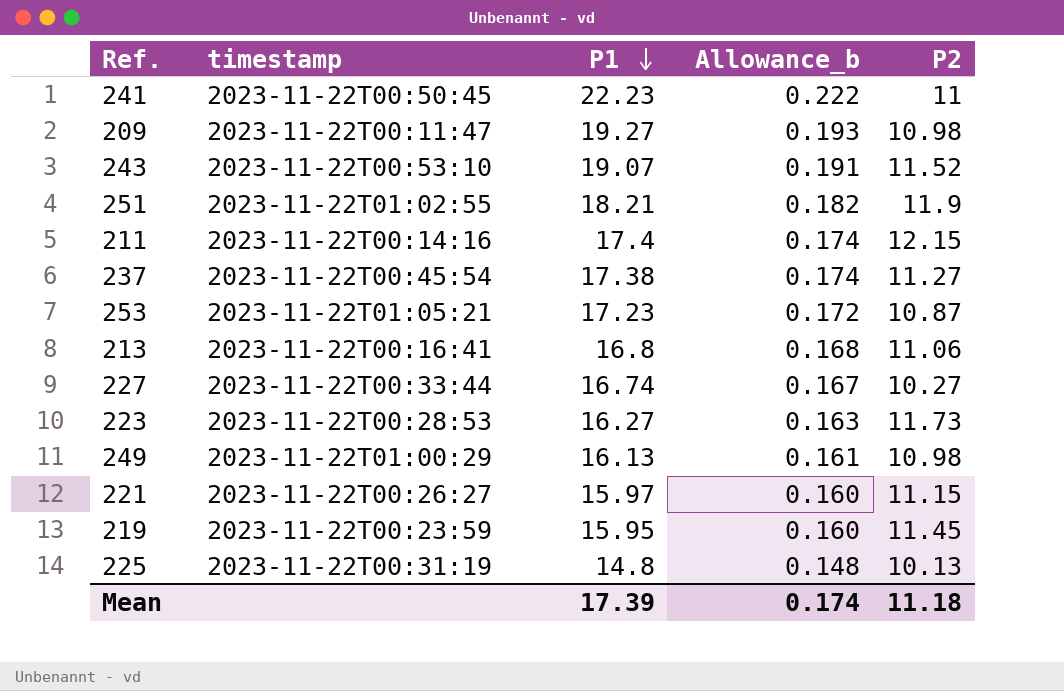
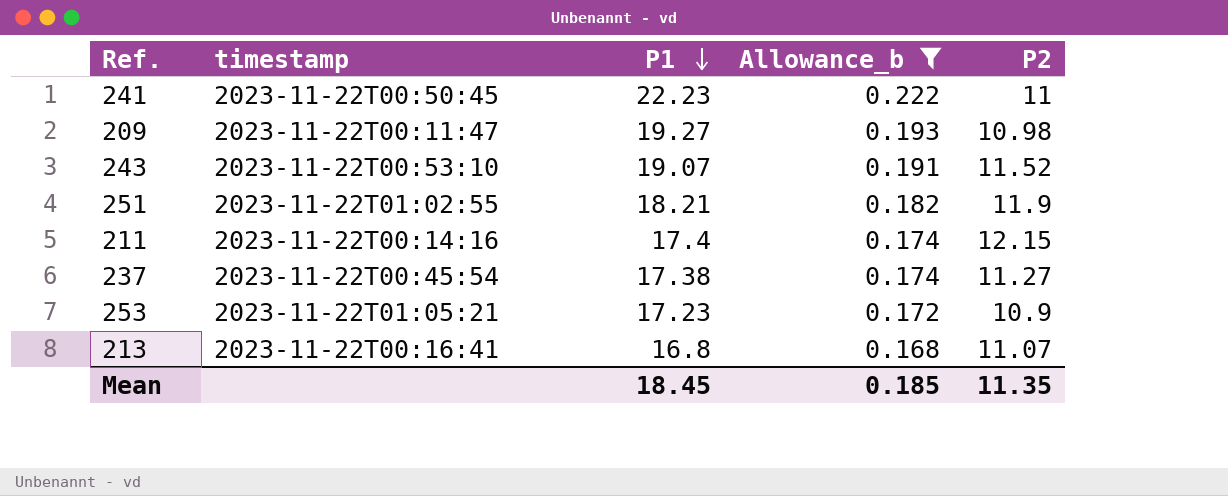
filter: none -> Allowance_b >= 0.168
253 | P2: 10.87 -> 10.9
213 | P2: 11.06 -> 11.07
Mean | P1: 17.39 -> 18.45
Mean | Allowance_b: 0.174 -> 0.185
Mean | P2: 11.18 -> 11.35

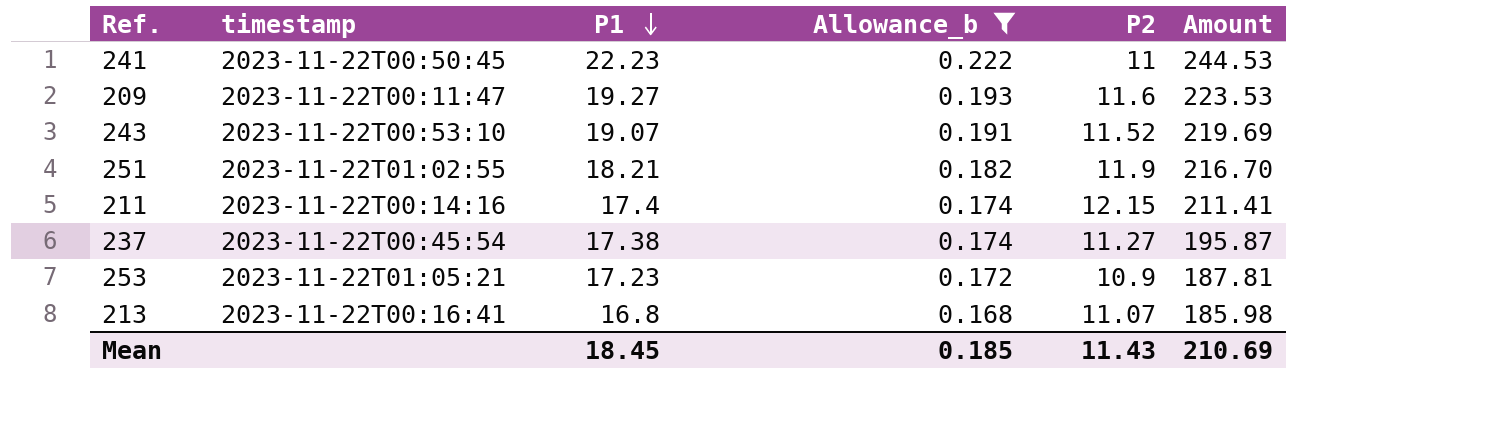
column Amount | formula: none -> [P1] * [P2]
209 | P2: 10.98 -> 11.6
Mean | P2: 11.35 -> 11.43

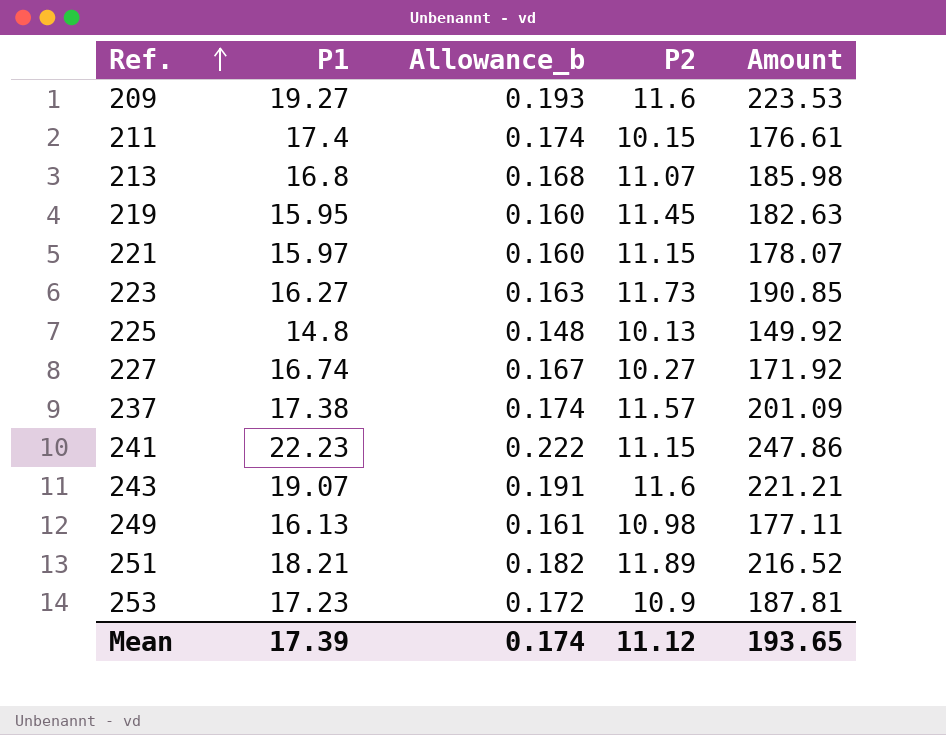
filter: Allowance_b >= 0.168 -> none
row order: P1 descending -> Ref. ascending
column timestamp | position: 2 -> none
211 | P2: 12.15 -> 10.15
211 | Amount: 211.41 -> 176.61
237 | P2: 11.27 -> 11.57
237 | Amount: 195.87 -> 201.09
241 | P2: 11 -> 11.15
241 | Amount: 244.53 -> 247.86
243 | P2: 11.52 -> 11.6
243 | Amount: 219.69 -> 221.21
251 | P2: 11.9 -> 11.89
251 | Amount: 216.70 -> 216.52
Mean | P1: 18.45 -> 17.39
Mean | Allowance_b: 0.185 -> 0.174
Mean | P2: 11.43 -> 11.12
Mean | Amount: 210.69 -> 193.65

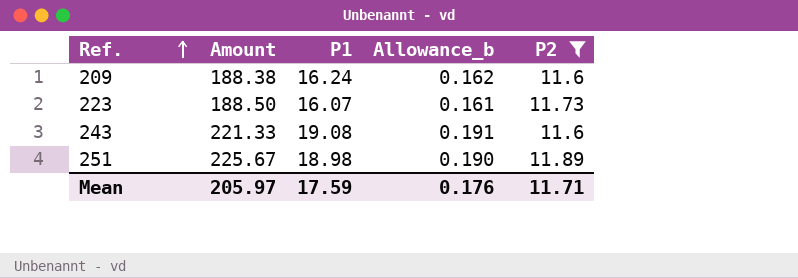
filter: none -> P2 >= 11.6
column Amount | position: 5 -> 2
209 | Amount: 223.53 -> 188.38
209 | P1: 19.27 -> 16.24
209 | Allowance_b: 0.193 -> 0.162
223 | Amount: 190.85 -> 188.50
223 | P1: 16.27 -> 16.07
223 | Allowance_b: 0.163 -> 0.161
243 | Amount: 221.21 -> 221.33
243 | P1: 19.07 -> 19.08
251 | Amount: 216.52 -> 225.67
251 | P1: 18.21 -> 18.98
251 | Allowance_b: 0.182 -> 0.190
Mean | Amount: 193.65 -> 205.97
Mean | P1: 17.39 -> 17.59
Mean | Allowance_b: 0.174 -> 0.176
Mean | P2: 11.12 -> 11.71

